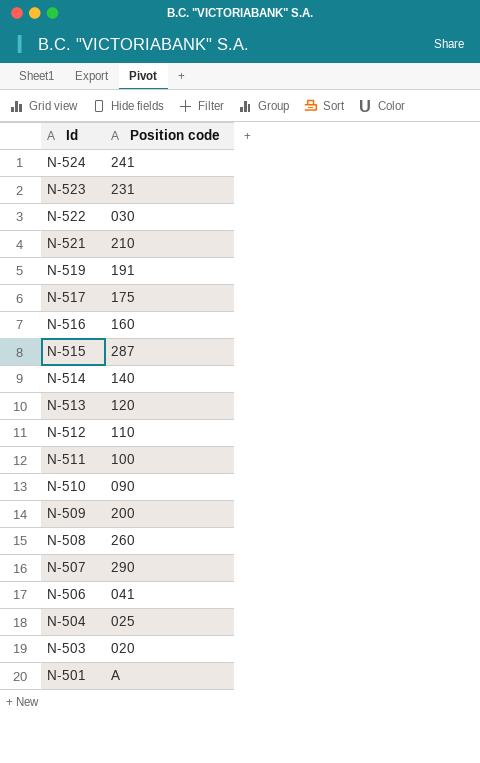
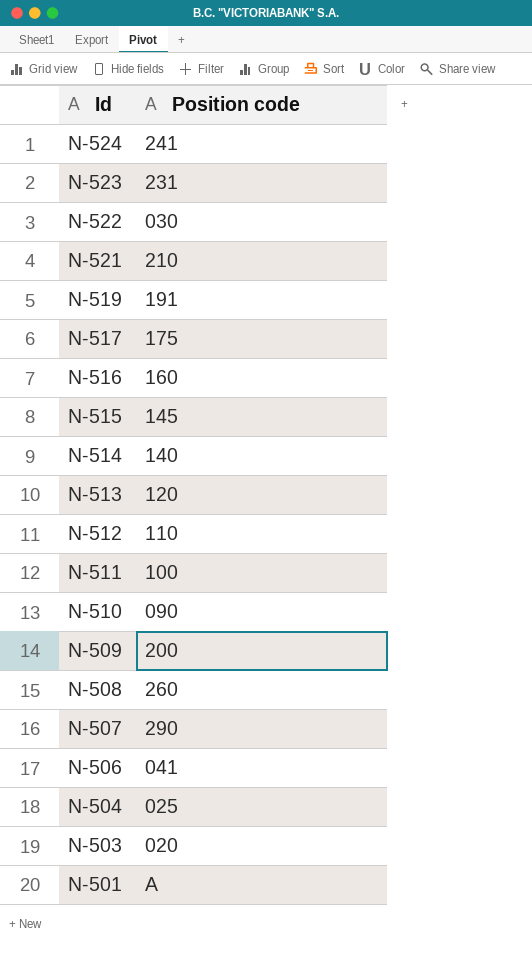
N-515 | Position code: 287 -> 145

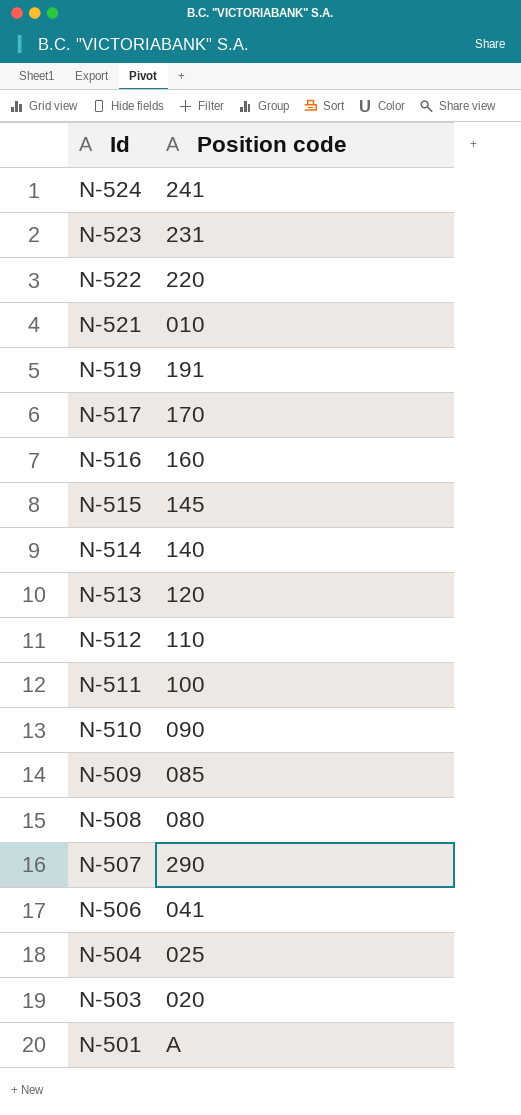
N-522 | Position code: 030 -> 220
N-521 | Position code: 210 -> 010
N-517 | Position code: 175 -> 170
N-509 | Position code: 200 -> 085
N-508 | Position code: 260 -> 080

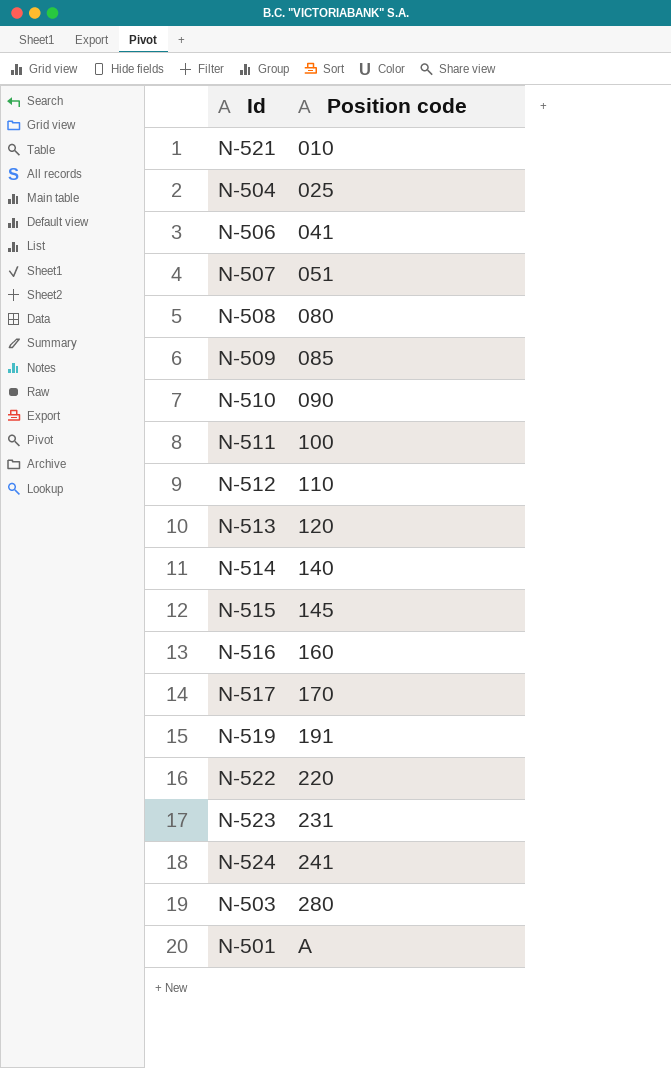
row order: Id descending -> Position code ascending
N-507 | Position code: 290 -> 051
N-503 | Position code: 020 -> 280

